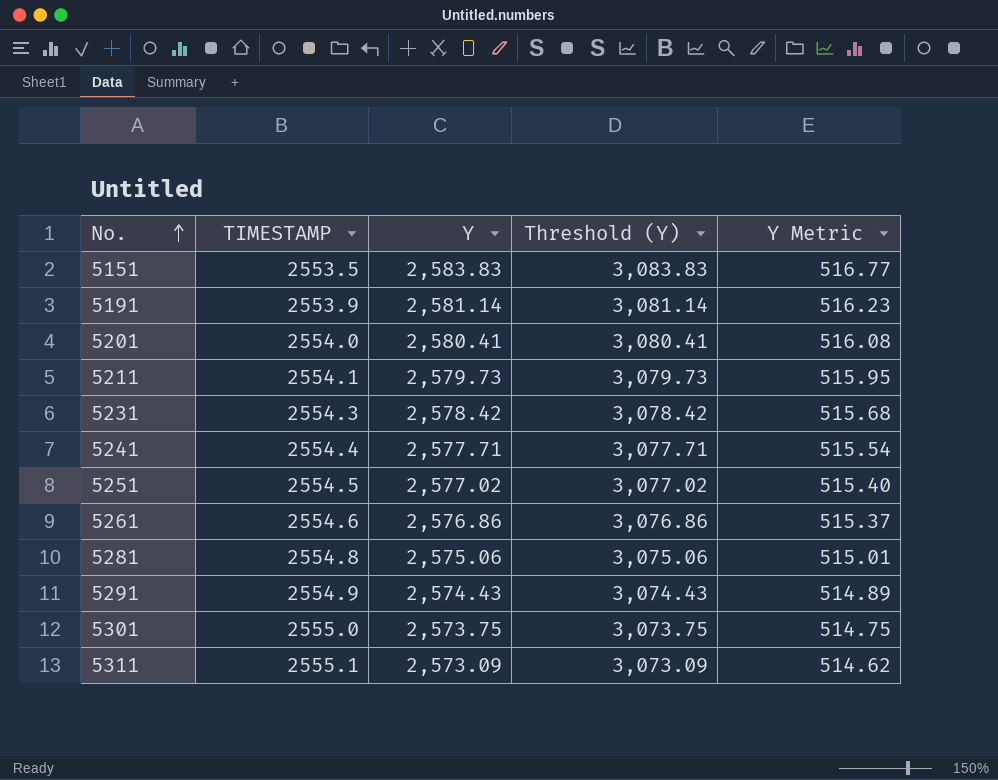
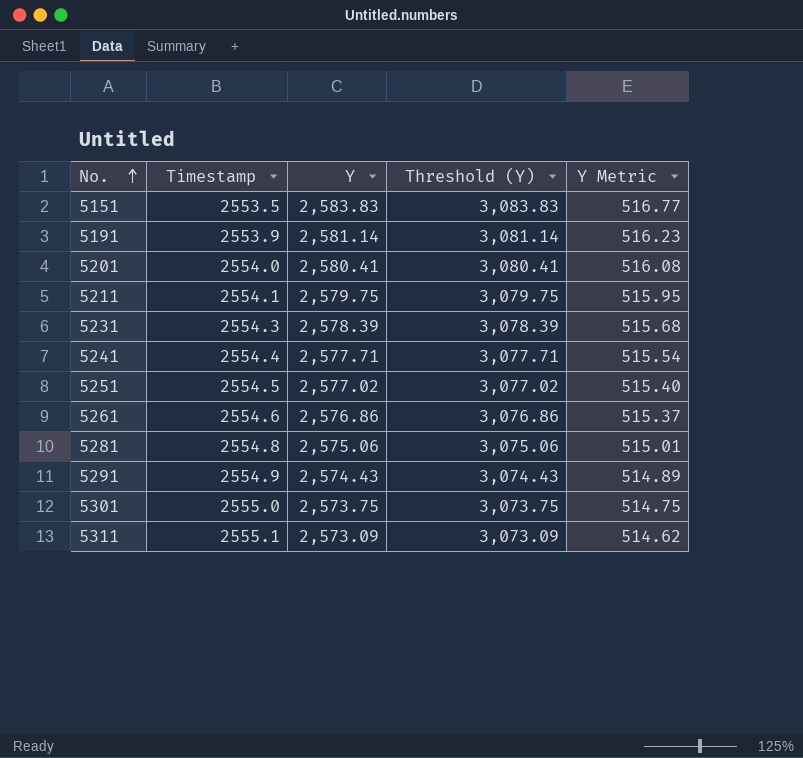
column name: TIMESTAMP -> Timestamp
5211 | Y: 2,579.73 -> 2,579.75
5211 | Threshold (Y): 3,079.73 -> 3,079.75
5231 | Y: 2,578.42 -> 2,578.39
5231 | Threshold (Y): 3,078.42 -> 3,078.39

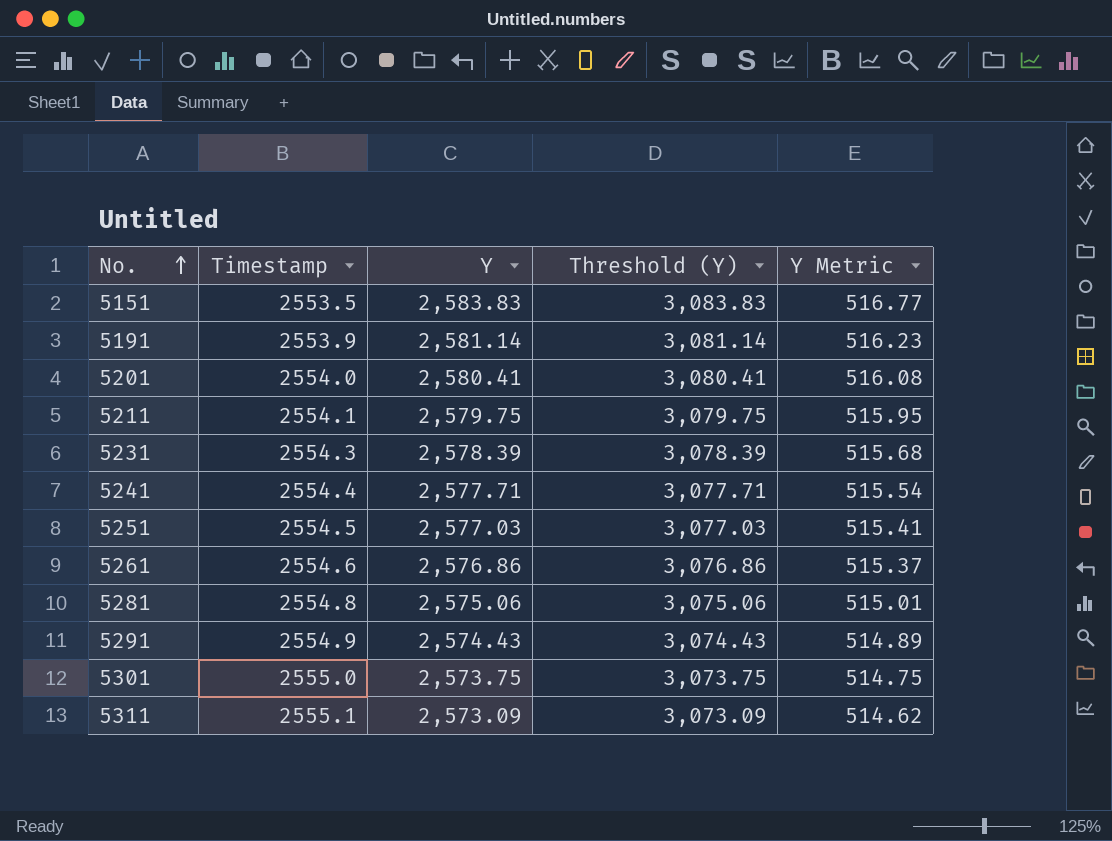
5251 | Y: 2,577.02 -> 2,577.03
5251 | Threshold (Y): 3,077.02 -> 3,077.03
5251 | Y Metric: 515.40 -> 515.41

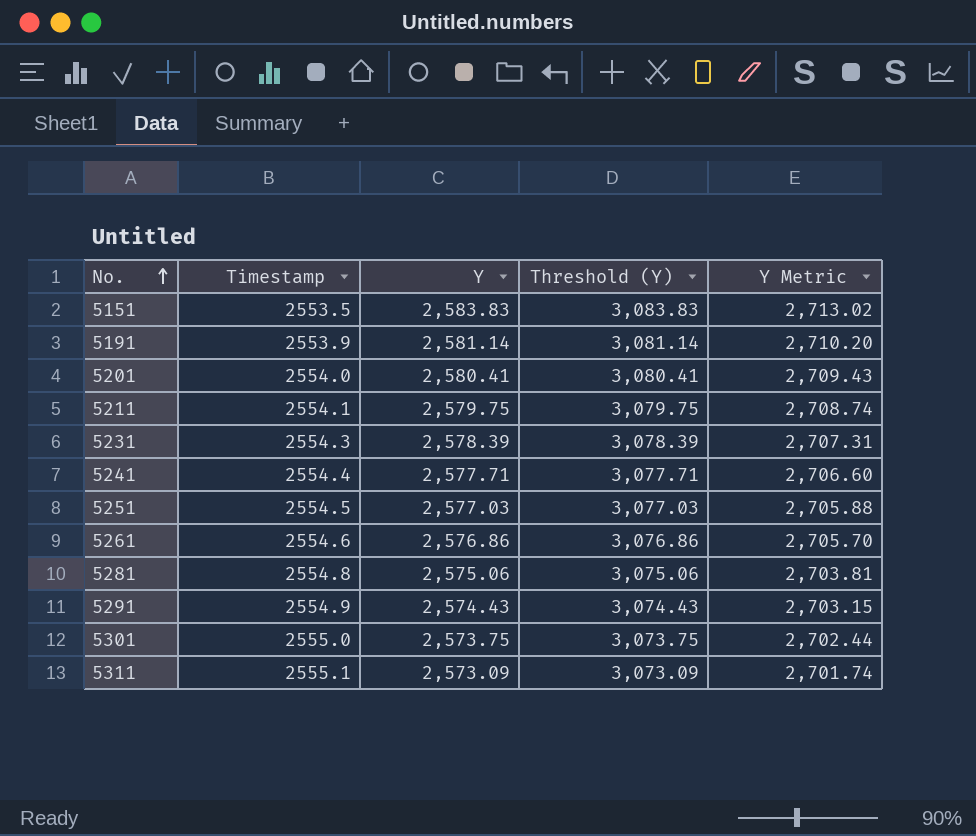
column Y Metric | formula: [Y] * 0.2 -> [Y] * 1.05

